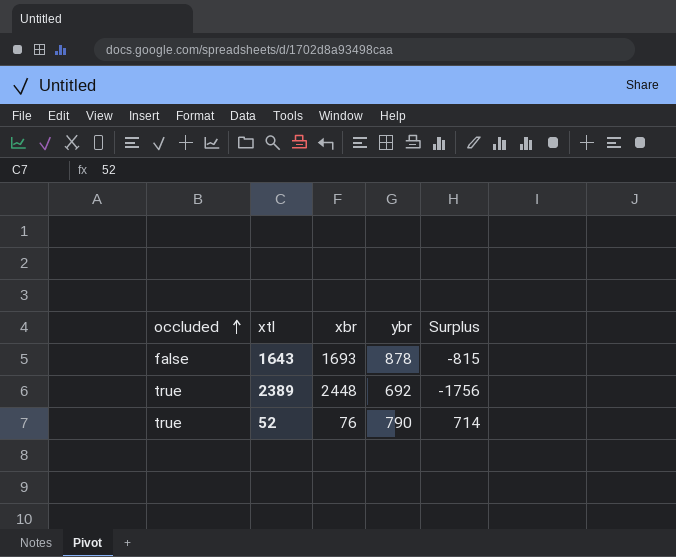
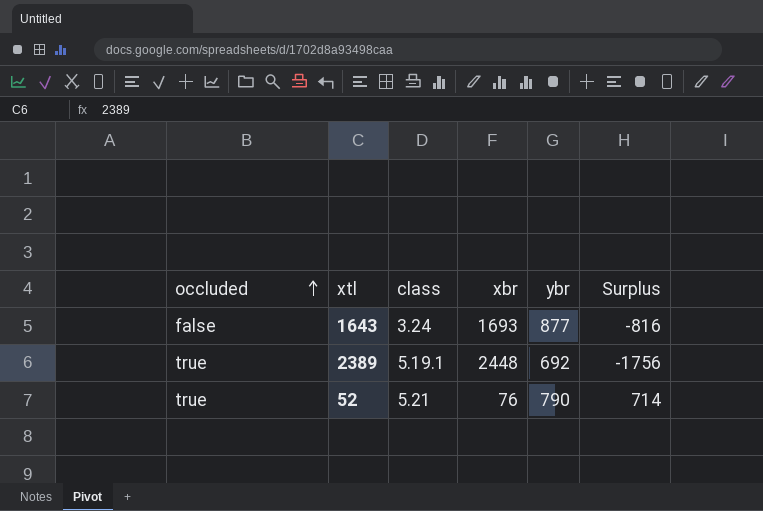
column class | position: none -> 3
1643 | ybr: 878 -> 877
1643 | Surplus: -815 -> -816

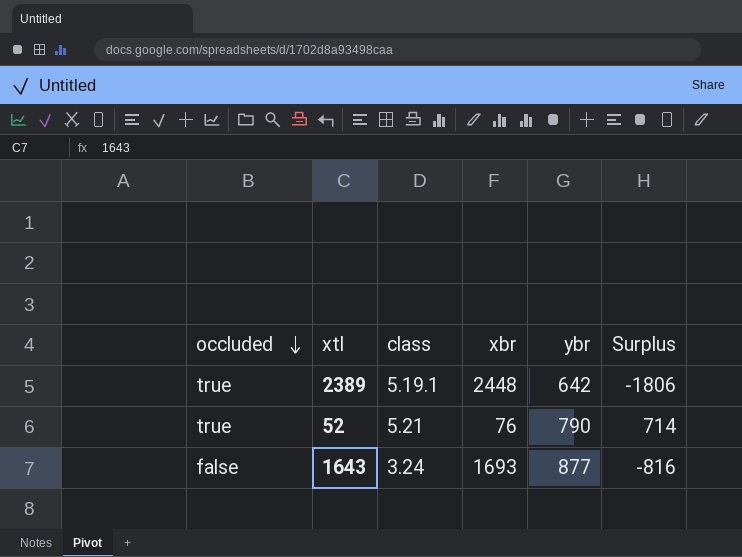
row order: occluded ascending -> occluded descending
2389 | ybr: 692 -> 642
2389 | Surplus: -1756 -> -1806

